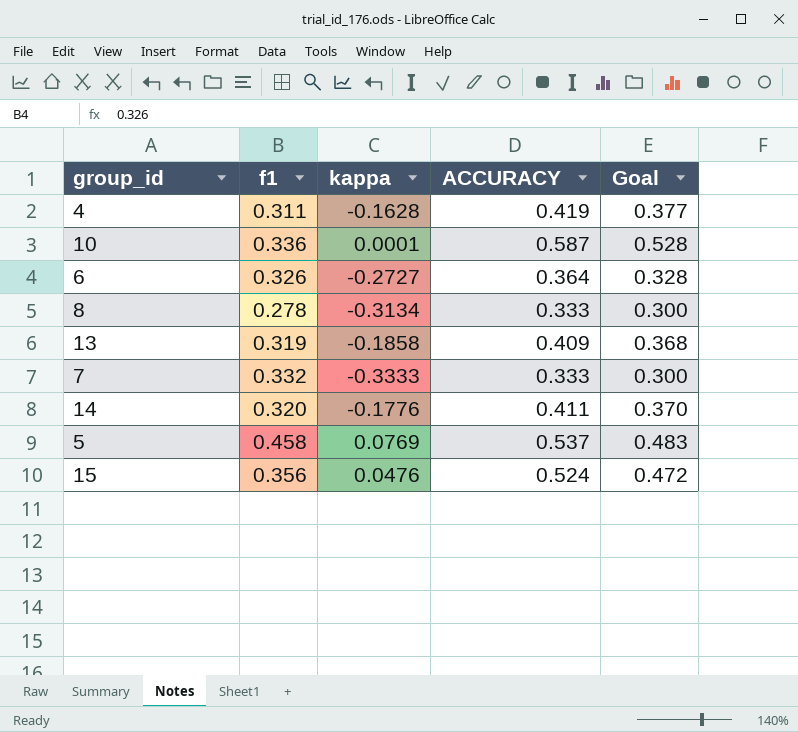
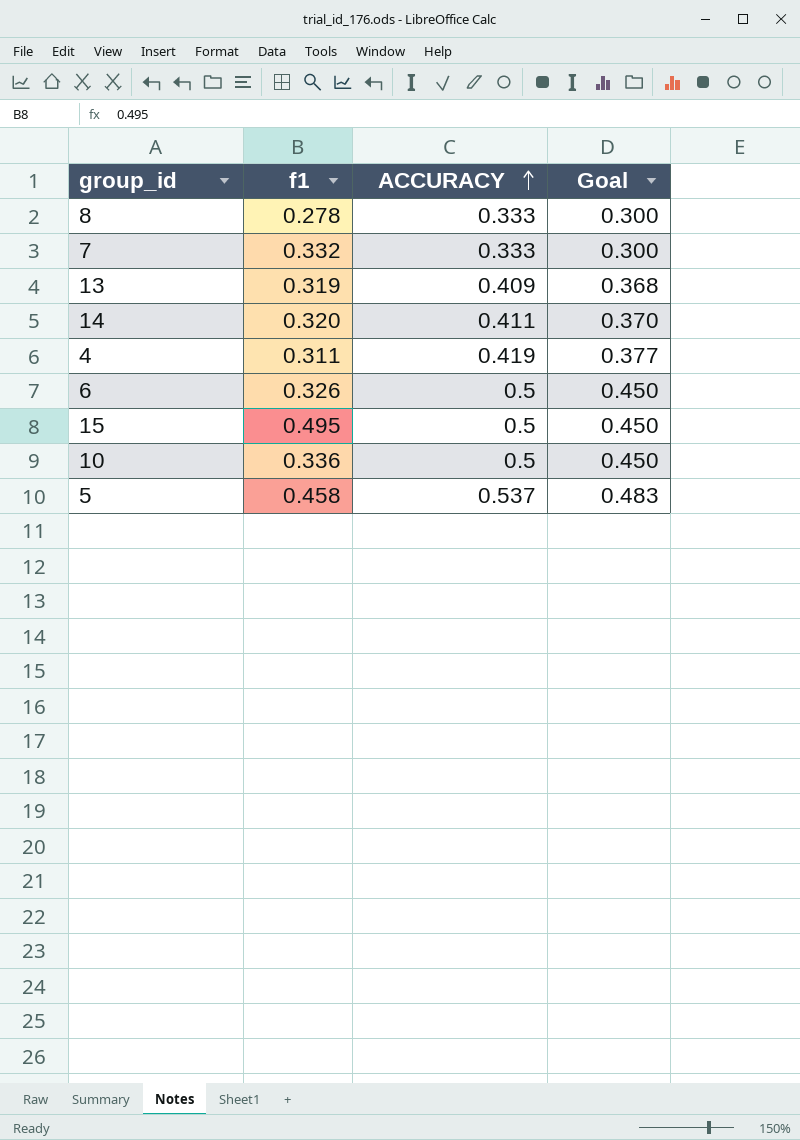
row order: none -> ACCURACY ascending
column kappa | position: 3 -> none
6 | ACCURACY: 0.364 -> 0.5
6 | Goal: 0.328 -> 0.450
15 | f1: 0.356 -> 0.495
15 | ACCURACY: 0.524 -> 0.5
15 | Goal: 0.472 -> 0.450
10 | ACCURACY: 0.587 -> 0.5
10 | Goal: 0.528 -> 0.450

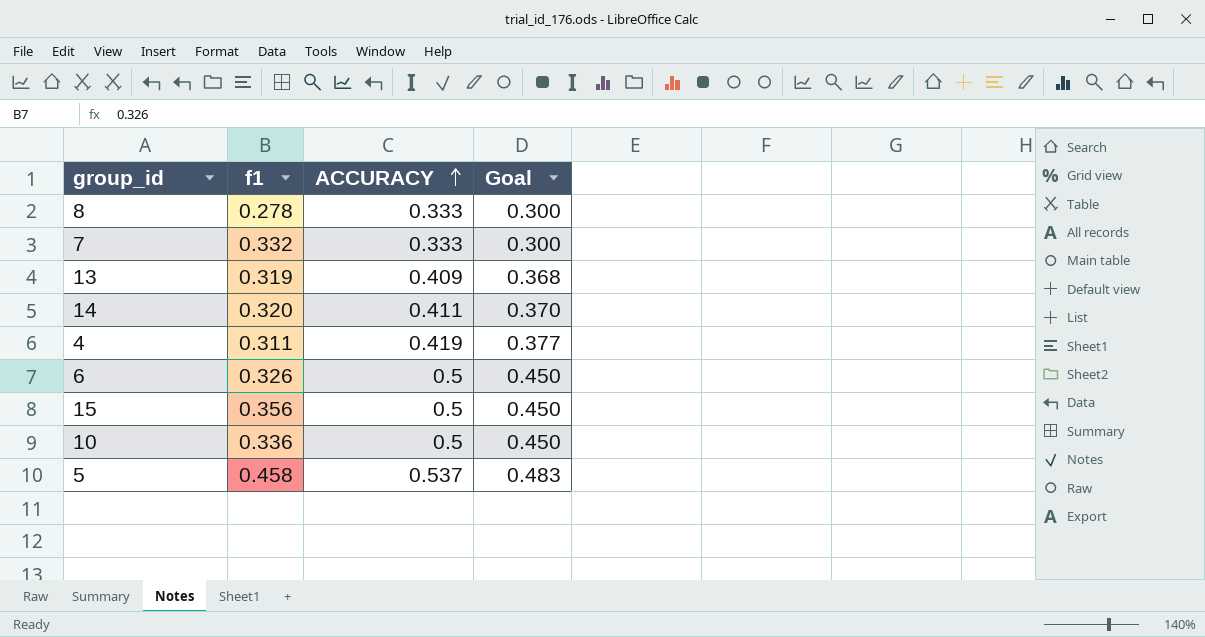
15 | f1: 0.495 -> 0.356

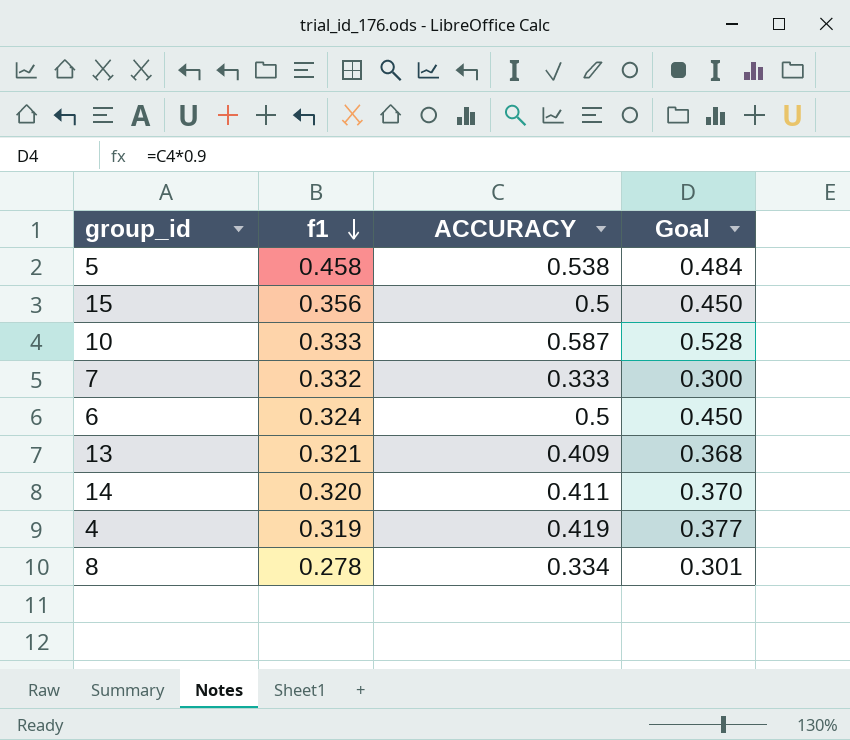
row order: ACCURACY ascending -> f1 descending
5 | ACCURACY: 0.537 -> 0.538
5 | Goal: 0.483 -> 0.484
10 | f1: 0.336 -> 0.333
10 | ACCURACY: 0.5 -> 0.587
10 | Goal: 0.450 -> 0.528
6 | f1: 0.326 -> 0.324
13 | f1: 0.319 -> 0.321
4 | f1: 0.311 -> 0.319
8 | ACCURACY: 0.333 -> 0.334
8 | Goal: 0.300 -> 0.301

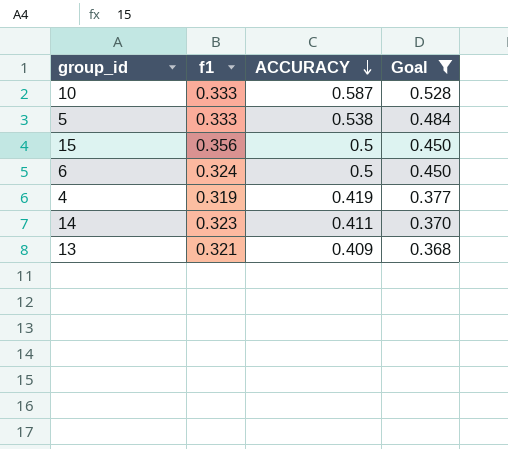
filter: none -> Goal >= 0.368
row order: f1 descending -> ACCURACY descending
5 | f1: 0.458 -> 0.333
14 | f1: 0.320 -> 0.323

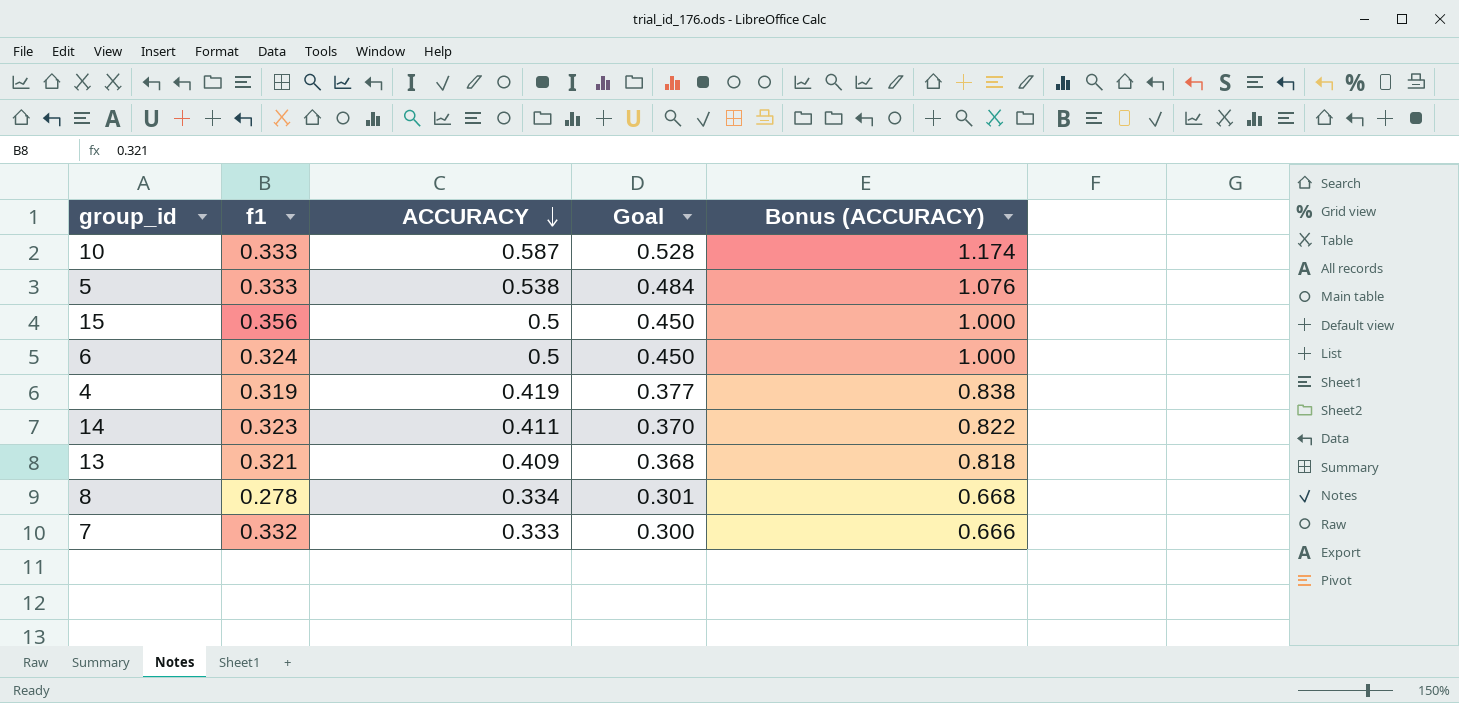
filter: Goal >= 0.368 -> none
column Bonus (ACCURACY) | formula: none -> [ACCURACY] * 2

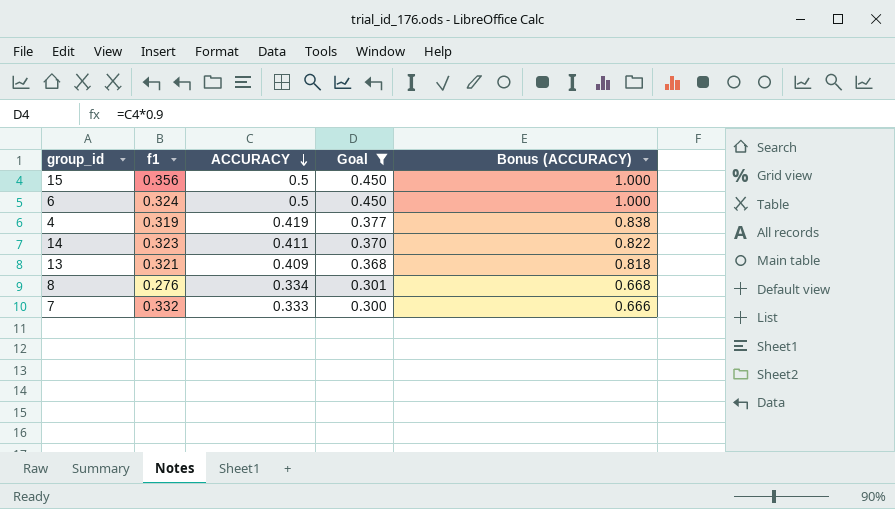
filter: none -> Goal <= 0.450
8 | f1: 0.278 -> 0.276

